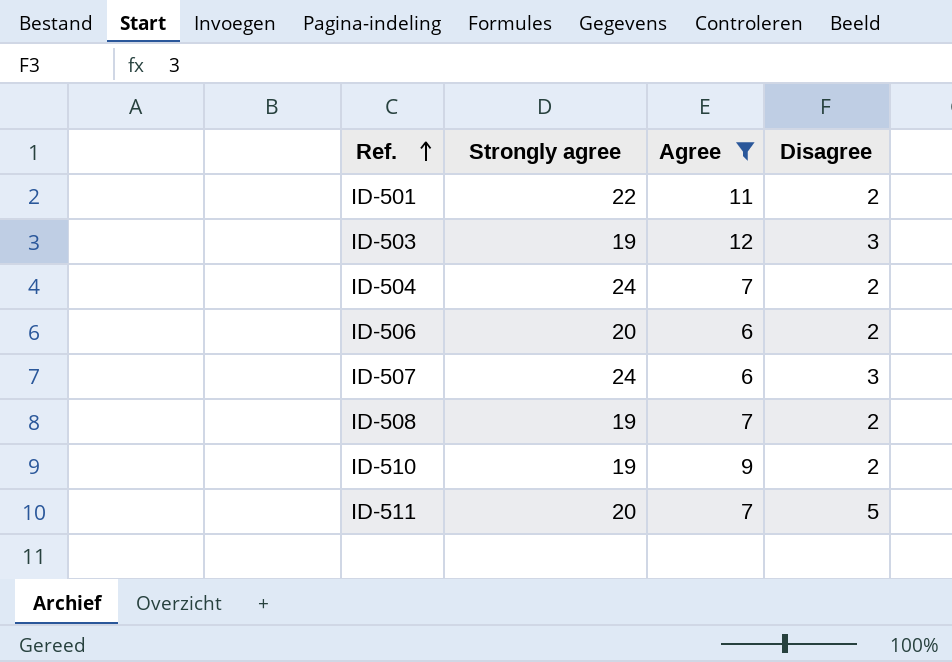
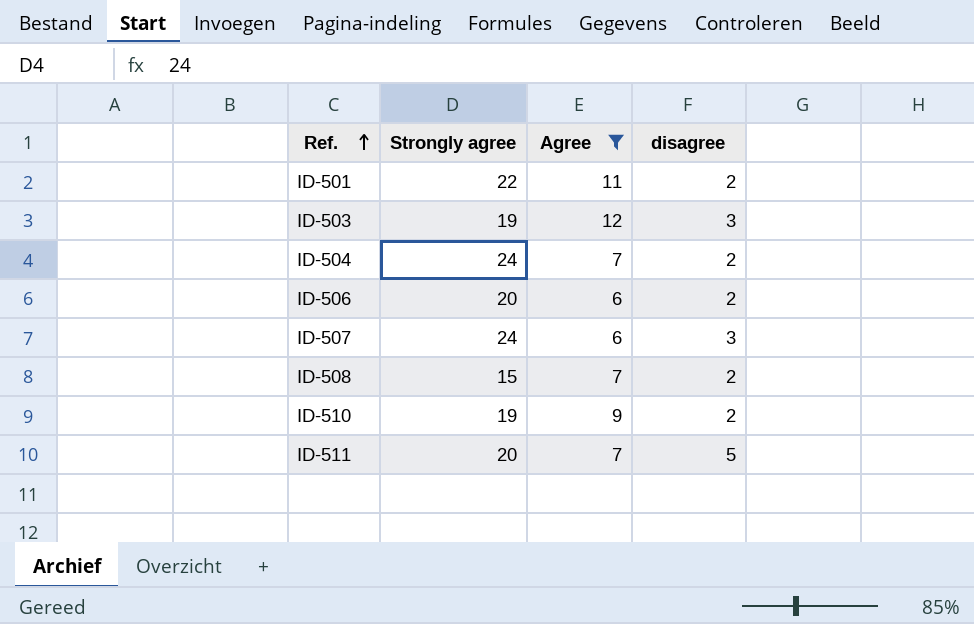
column name: Disagree -> disagree
ID-508 | Strongly agree: 19 -> 15

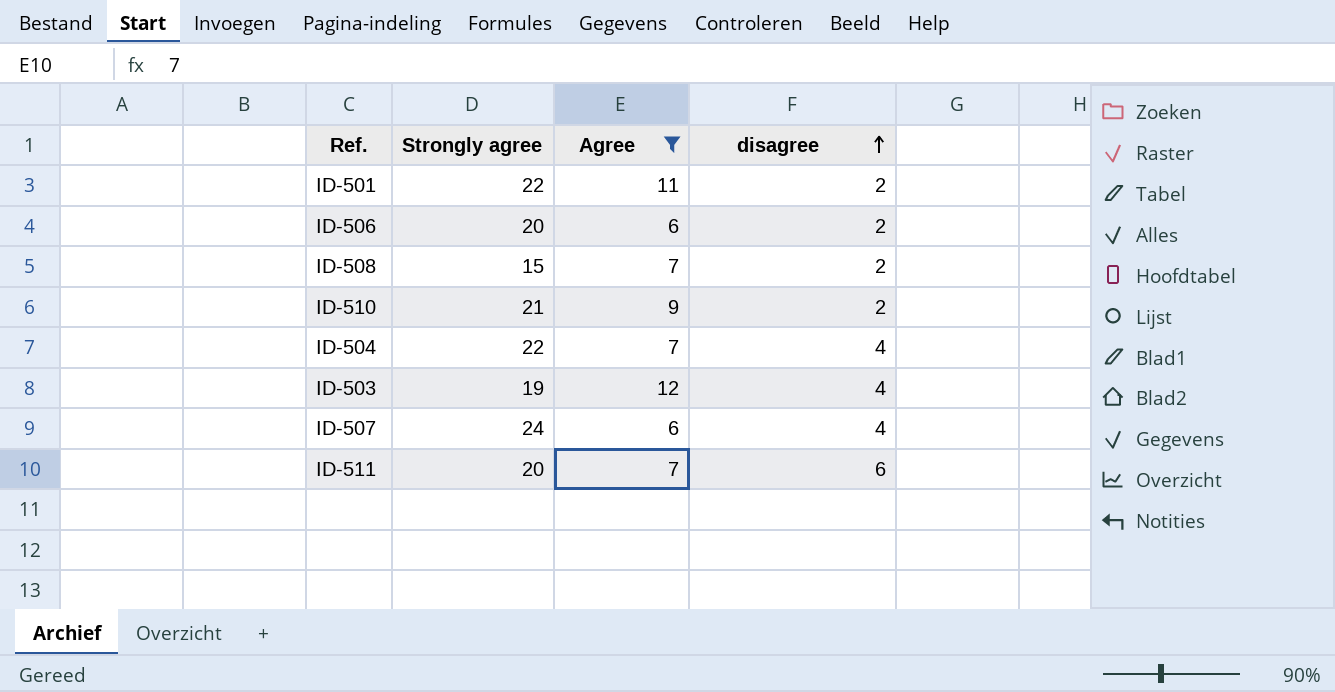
row order: Ref. ascending -> disagree ascending
ID-510 | Strongly agree: 19 -> 21
ID-504 | Strongly agree: 24 -> 22
ID-504 | disagree: 2 -> 4
ID-503 | disagree: 3 -> 4
ID-507 | disagree: 3 -> 4
ID-511 | disagree: 5 -> 6

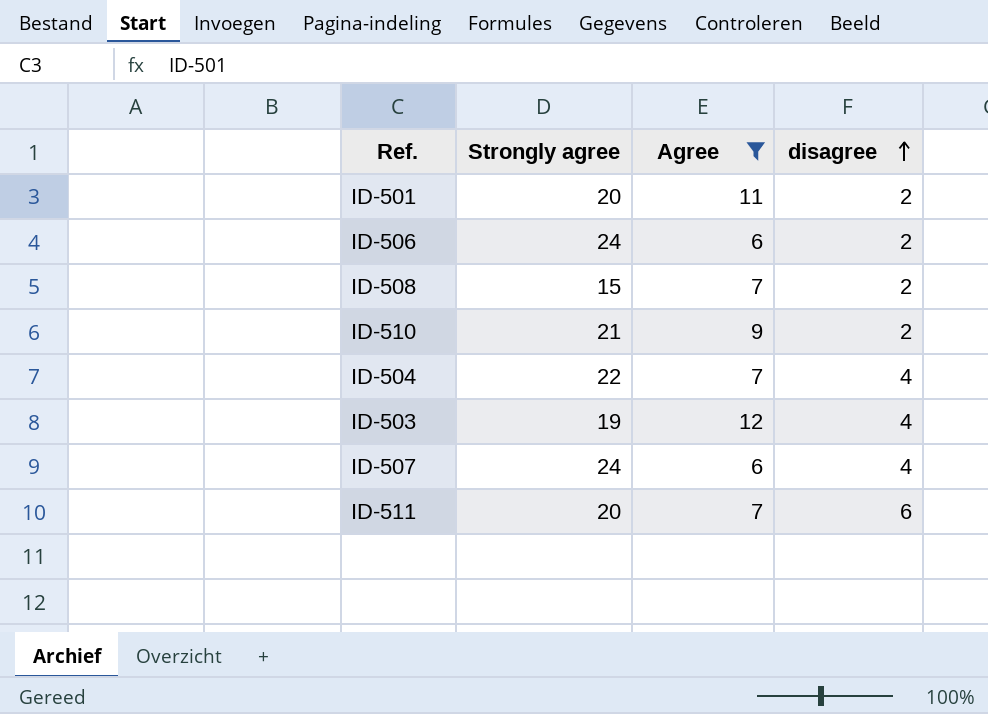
ID-501 | Strongly agree: 22 -> 20
ID-506 | Strongly agree: 20 -> 24

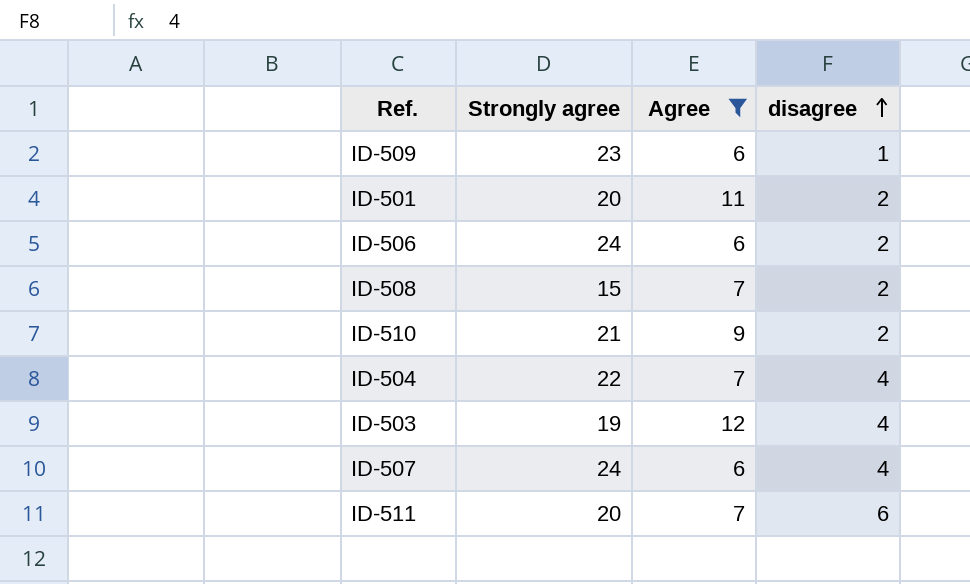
row ID-509: none -> 23 | 6 | 1

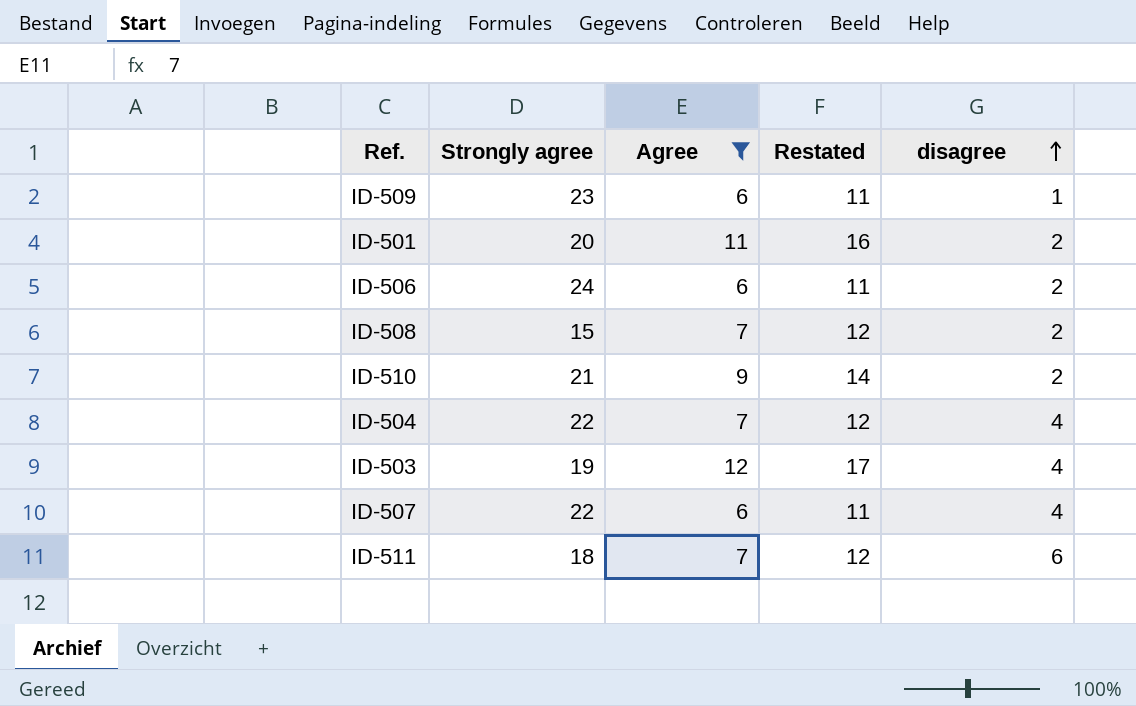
column Restated | formula: none -> [Agree] + 5
ID-507 | Strongly agree: 24 -> 22
ID-511 | Strongly agree: 20 -> 18

